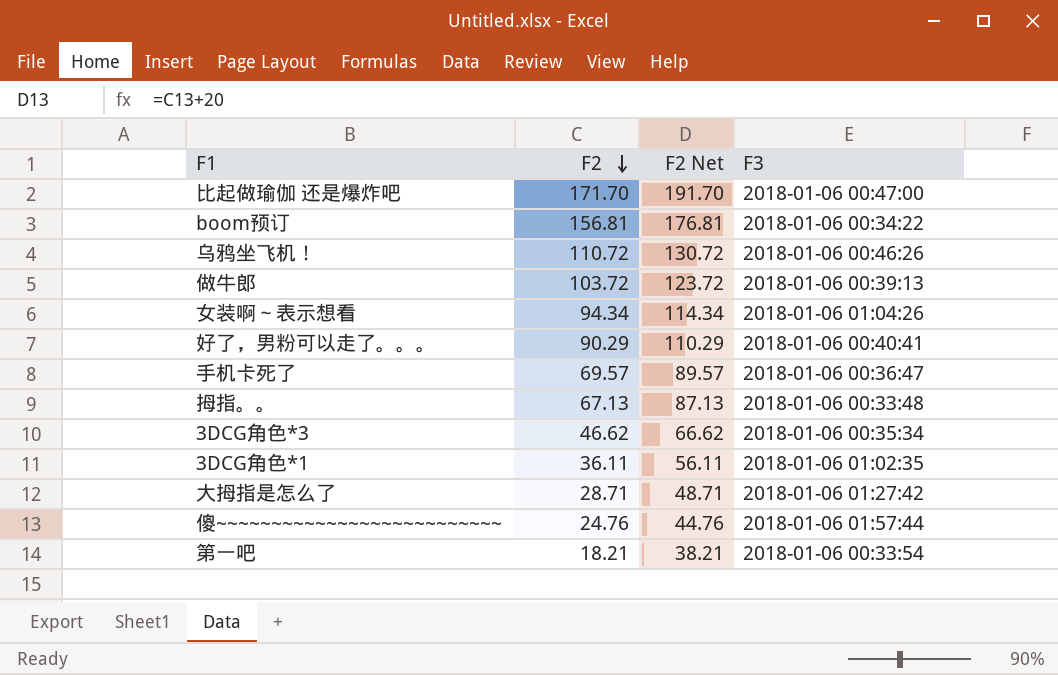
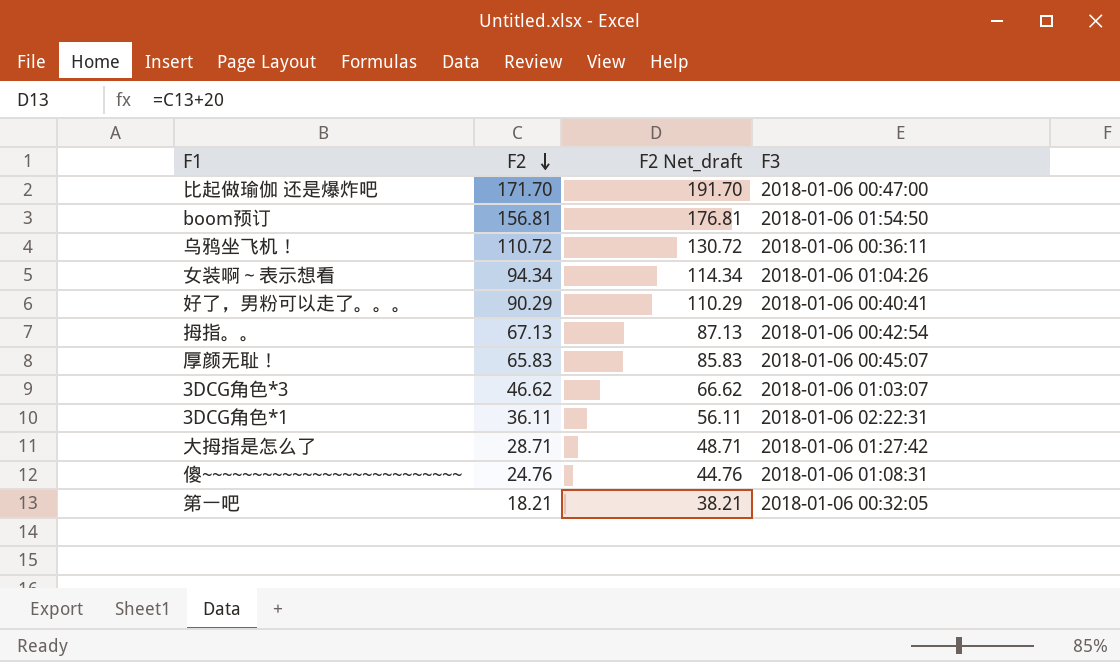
column name: F2 Net -> F2 Net_draft
row 做牛郎: 103.72 | 123.72 | 2018-01-06 00:39:13 -> none
row 手机卡死了: 69.57 | 89.57 | 2018-01-06 00:36:47 -> none
boom预订 | F3: 2018-01-06 00:34:22 -> 2018-01-06 01:54:50
乌鸦坐飞机！ | F3: 2018-01-06 00:46:26 -> 2018-01-06 00:36:11
拇指。。 | F3: 2018-01-06 00:33:48 -> 2018-01-06 00:42:54
row 厚颜无耻！: none -> 65.83 | 85.83 | 2018-01-06 00:45:07
3DCG角色*3 | F3: 2018-01-06 00:35:34 -> 2018-01-06 01:03:07
3DCG角色*1 | F3: 2018-01-06 01:02:35 -> 2018-01-06 02:22:31
傻~~~~~~~~~~~~~~~~~~~~~~~~~~ | F3: 2018-01-06 01:57:44 -> 2018-01-06 01:08:31
第一吧 | F3: 2018-01-06 00:33:54 -> 2018-01-06 00:32:05

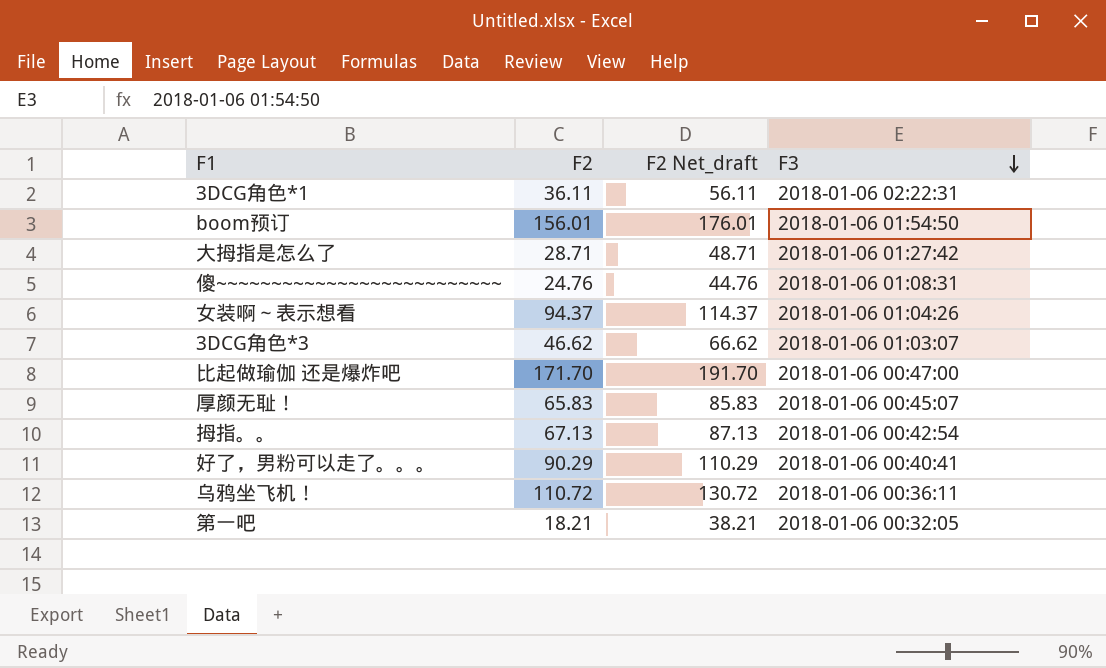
row order: F2 descending -> F3 descending
boom预订 | F2: 156.81 -> 156.01
boom预订 | F2 Net_draft: 176.81 -> 176.01
女装啊～表示想看 | F2: 94.34 -> 94.37
女装啊～表示想看 | F2 Net_draft: 114.34 -> 114.37

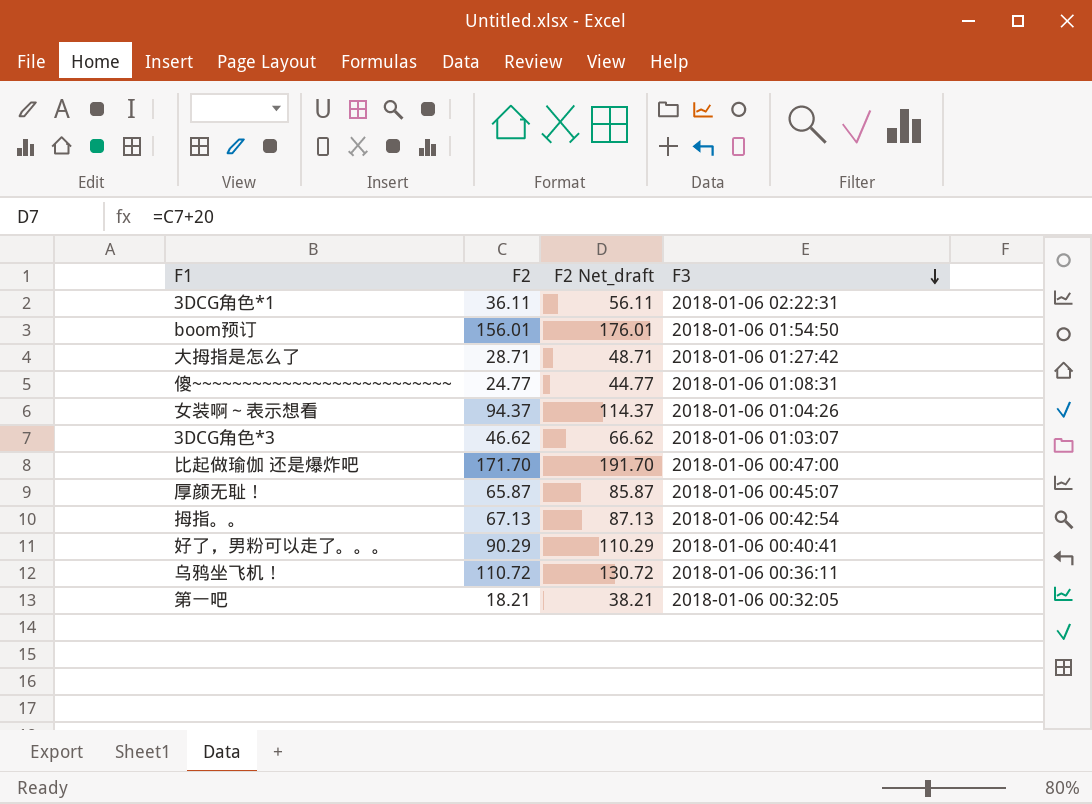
傻~~~~~~~~~~~~~~~~~~~~~~~~~~ | F2: 24.76 -> 24.77
傻~~~~~~~~~~~~~~~~~~~~~~~~~~ | F2 Net_draft: 44.76 -> 44.77
厚颜无耻！ | F2: 65.83 -> 65.87
厚颜无耻！ | F2 Net_draft: 85.83 -> 85.87

